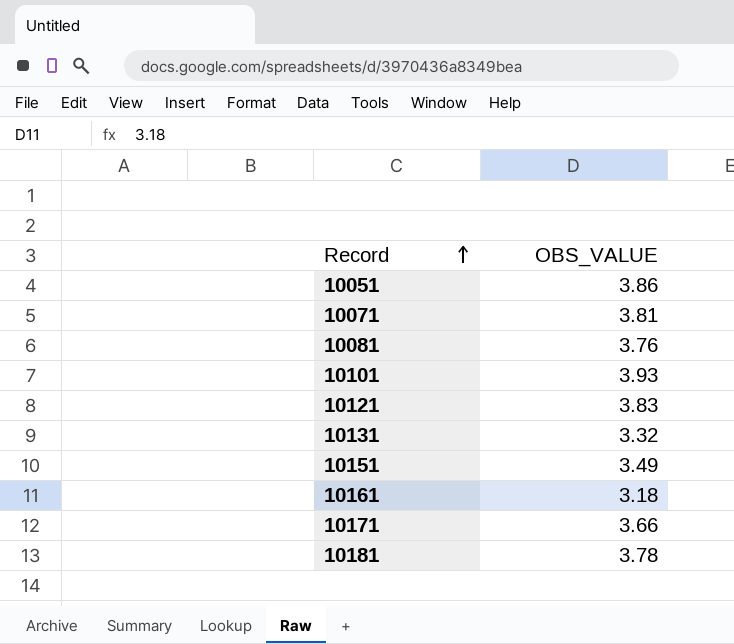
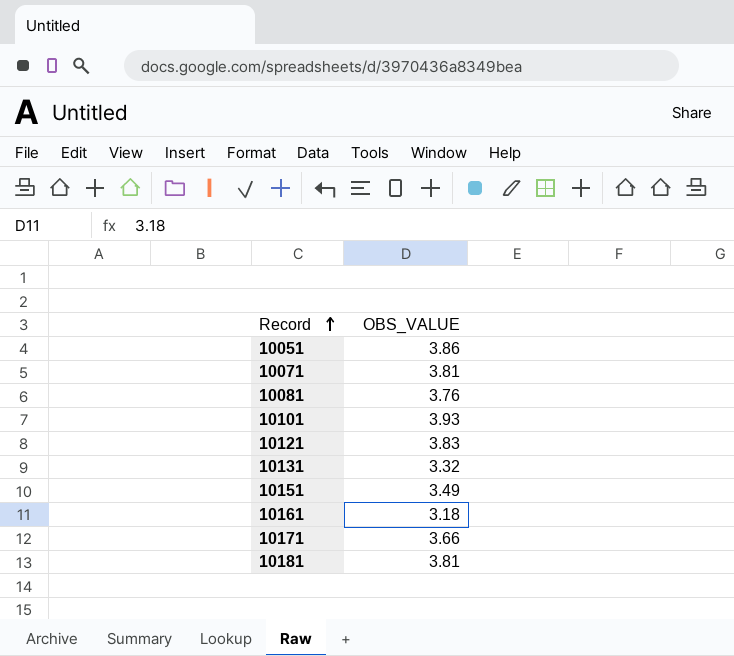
10181 | OBS_VALUE: 3.78 -> 3.81

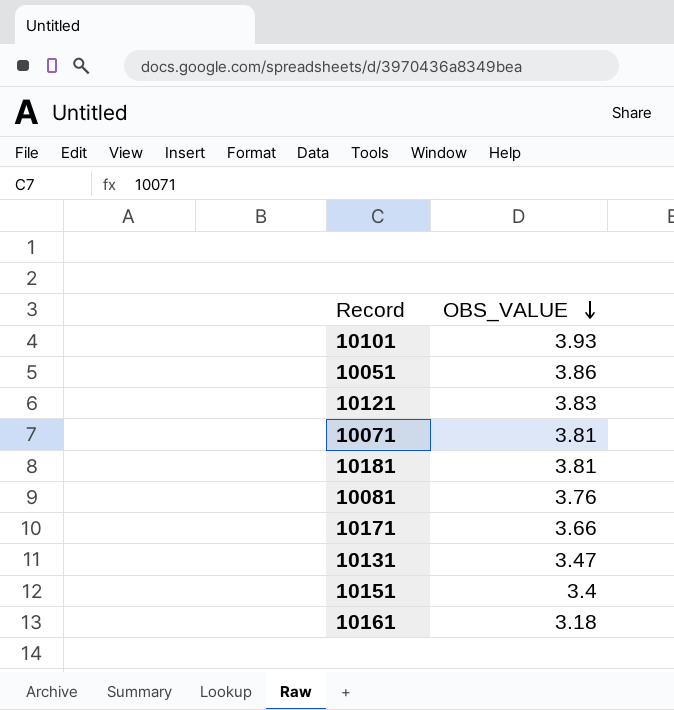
row order: Record ascending -> OBS_VALUE descending
10131 | OBS_VALUE: 3.32 -> 3.47
10151 | OBS_VALUE: 3.49 -> 3.4

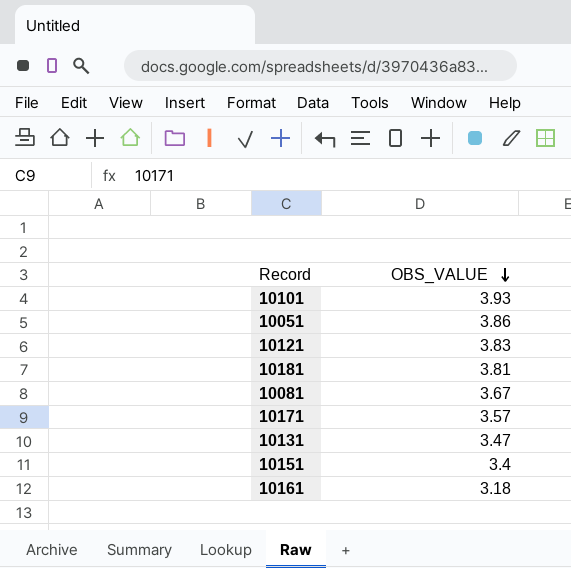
row 10071: 3.81 -> none
10081 | OBS_VALUE: 3.76 -> 3.67
10171 | OBS_VALUE: 3.66 -> 3.57

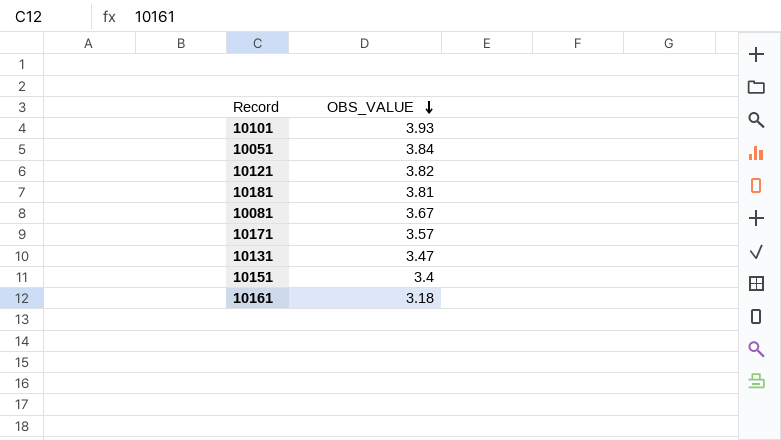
10051 | OBS_VALUE: 3.86 -> 3.84
10121 | OBS_VALUE: 3.83 -> 3.82

